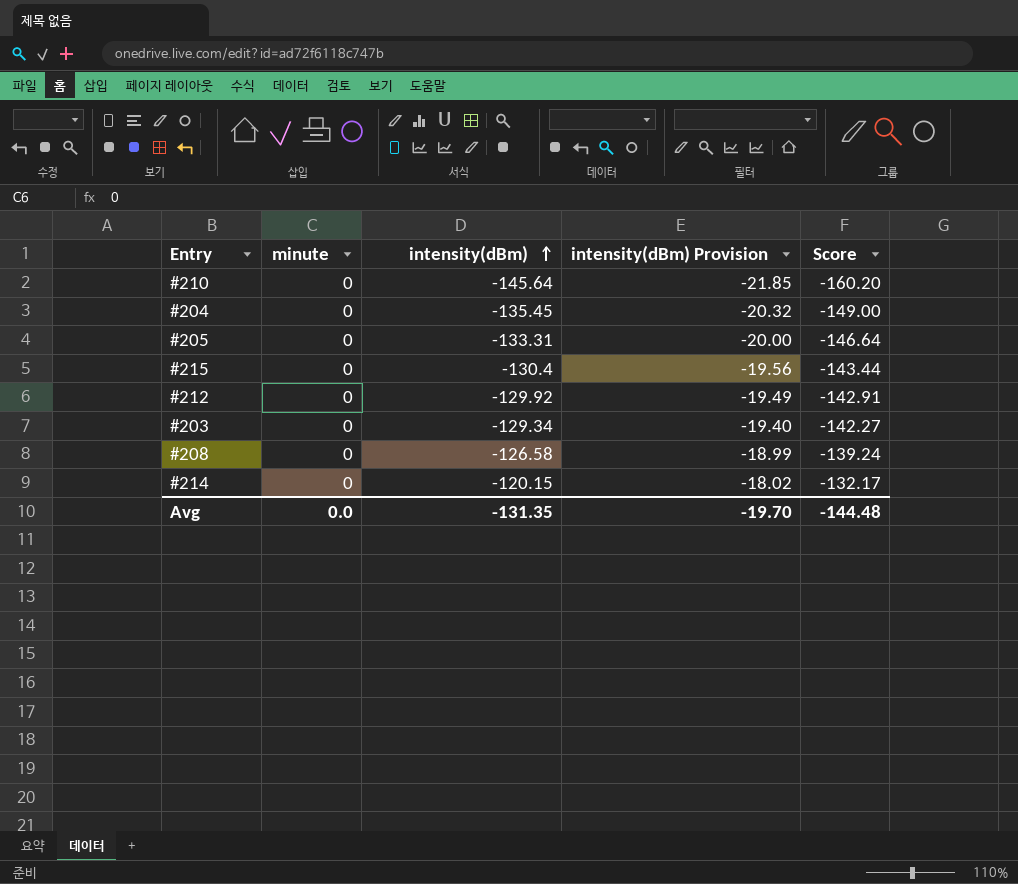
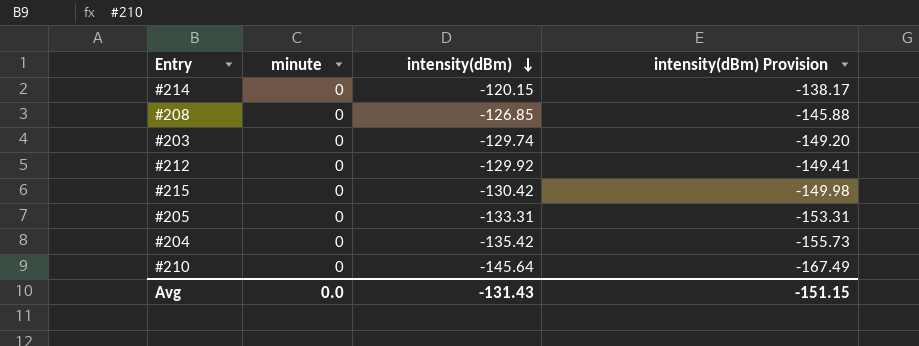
row order: intensity(dBm) ascending -> intensity(dBm) descending
column Score | formula: [intensity(dBm)] * 1.1 -> none
column intensity(dBm) Provision | formula: [intensity(dBm)] * 0.15 -> [intensity(dBm)] * 1.15
#208 | intensity(dBm): -126.58 -> -126.85
#203 | intensity(dBm): -129.34 -> -129.74
#215 | intensity(dBm): -130.4 -> -130.42
#204 | intensity(dBm): -135.45 -> -135.42
Avg | intensity(dBm): -131.35 -> -131.43
Avg | intensity(dBm) Provision: -19.70 -> -151.15

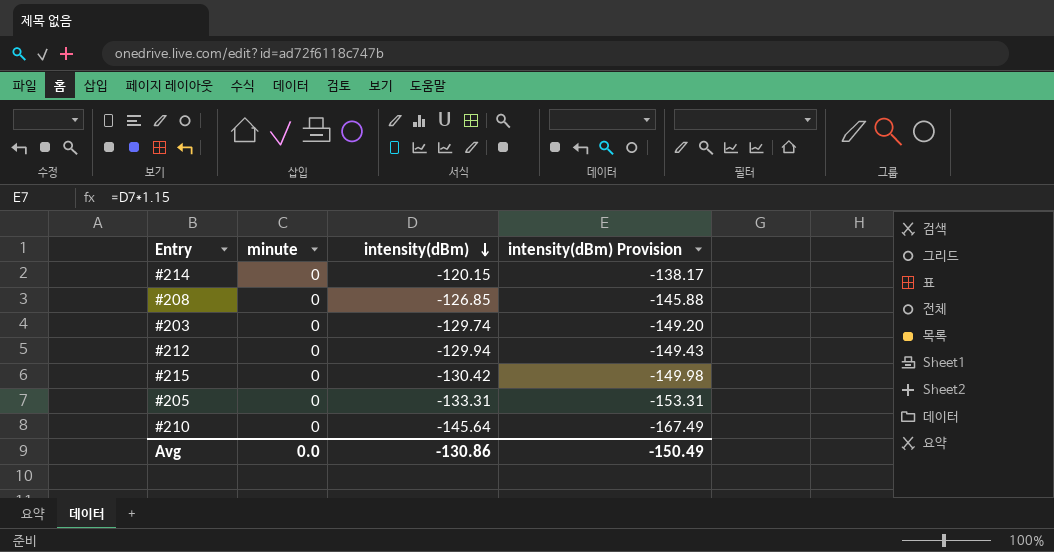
row #204: 0 | -135.42 | -155.73 -> none
#212 | intensity(dBm): -129.92 -> -129.94
#212 | intensity(dBm) Provision: -149.41 -> -149.43
Avg | intensity(dBm): -131.43 -> -130.86
Avg | intensity(dBm) Provision: -151.15 -> -150.49

